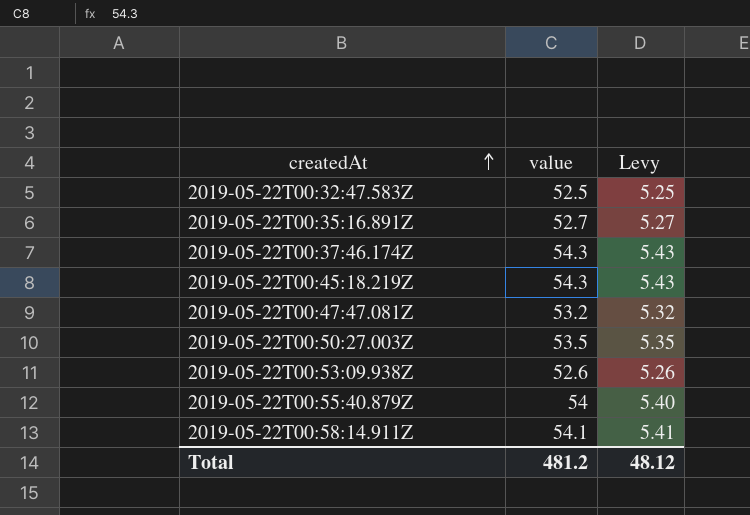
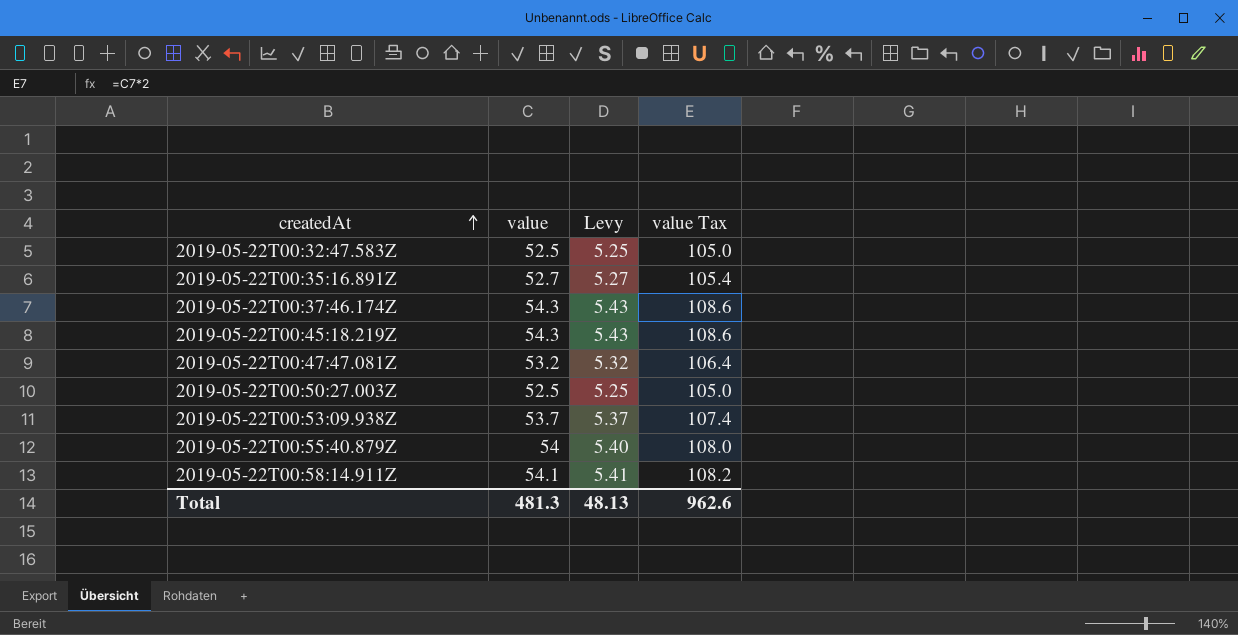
column value Tax | formula: none -> [value] * 2
2019-05-22T00:50:27.003Z | value: 53.5 -> 52.5
2019-05-22T00:50:27.003Z | Levy: 5.35 -> 5.25
2019-05-22T00:53:09.938Z | value: 52.6 -> 53.7
2019-05-22T00:53:09.938Z | Levy: 5.26 -> 5.37
Total | value: 481.2 -> 481.3
Total | Levy: 48.12 -> 48.13

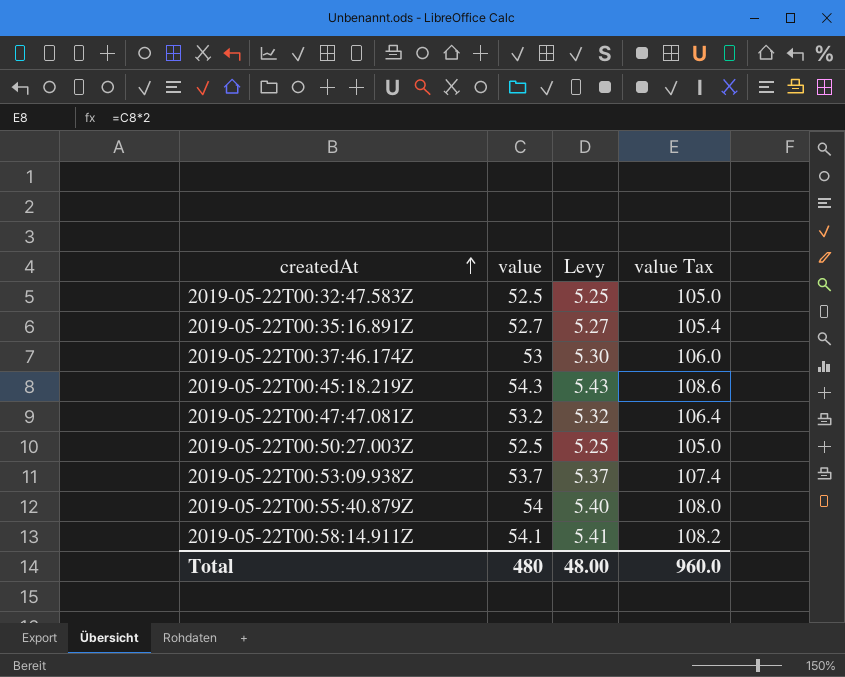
2019-05-22T00:37:46.174Z | value: 54.3 -> 53
2019-05-22T00:37:46.174Z | Levy: 5.43 -> 5.30
2019-05-22T00:37:46.174Z | value Tax: 108.6 -> 106.0
Total | value: 481.3 -> 480
Total | Levy: 48.13 -> 48.00
Total | value Tax: 962.6 -> 960.0

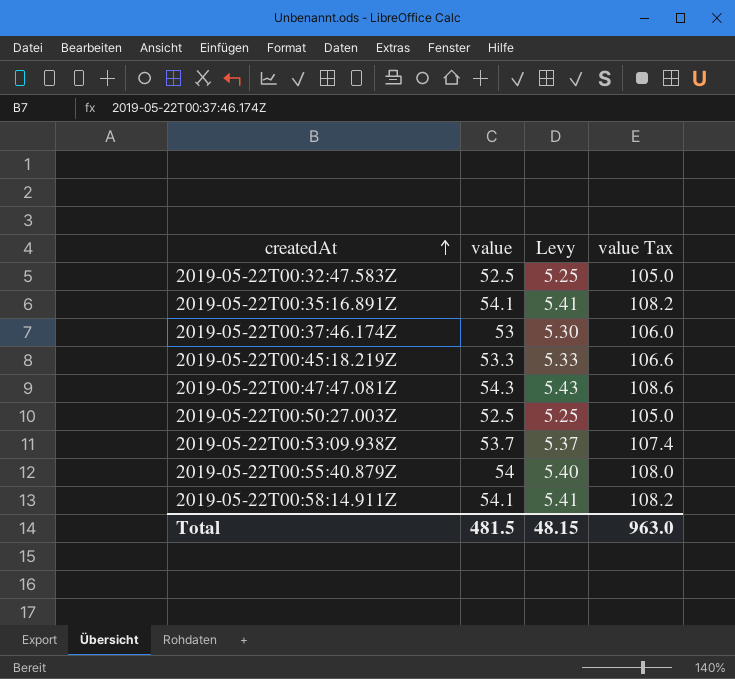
2019-05-22T00:35:16.891Z | value: 52.7 -> 54.1
2019-05-22T00:35:16.891Z | Levy: 5.27 -> 5.41
2019-05-22T00:35:16.891Z | value Tax: 105.4 -> 108.2
2019-05-22T00:45:18.219Z | value: 54.3 -> 53.3
2019-05-22T00:45:18.219Z | Levy: 5.43 -> 5.33
2019-05-22T00:45:18.219Z | value Tax: 108.6 -> 106.6
2019-05-22T00:47:47.081Z | value: 53.2 -> 54.3
2019-05-22T00:47:47.081Z | Levy: 5.32 -> 5.43
2019-05-22T00:47:47.081Z | value Tax: 106.4 -> 108.6
Total | value: 480 -> 481.5
Total | Levy: 48.00 -> 48.15
Total | value Tax: 960.0 -> 963.0

